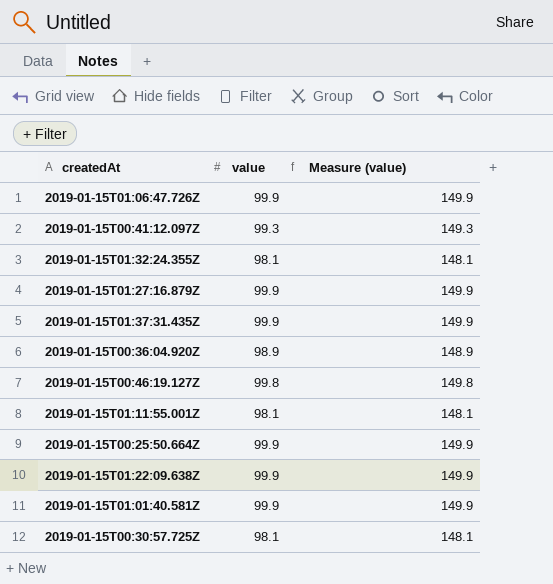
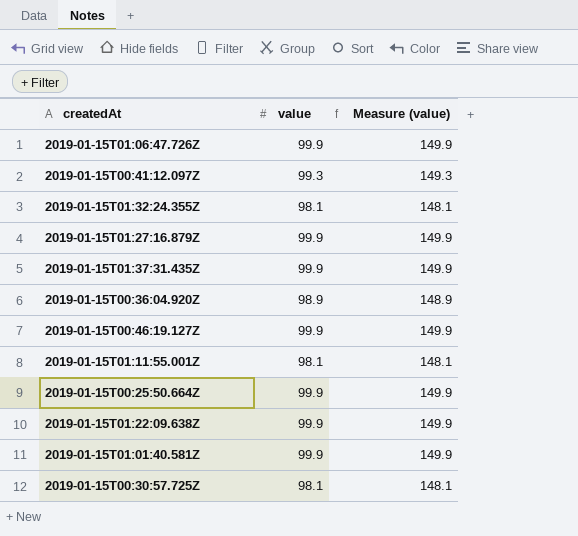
2019-01-15T00:46:19.127Z | value: 99.8 -> 99.9
2019-01-15T00:46:19.127Z | Measure (value): 149.8 -> 149.9

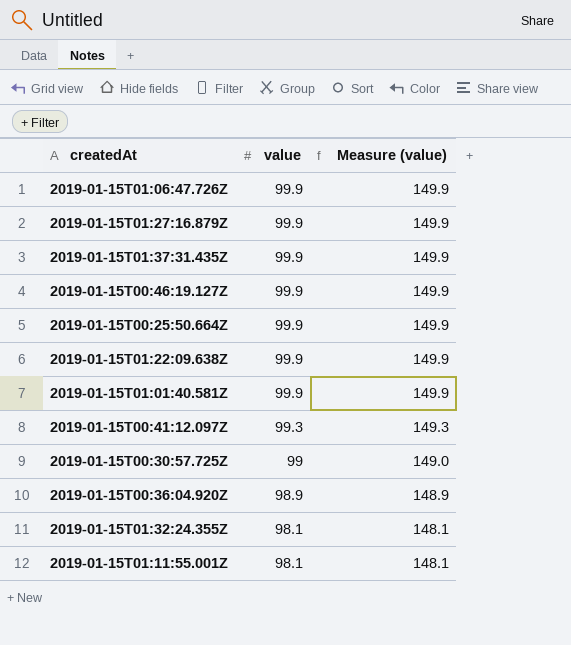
row order: none -> value descending
2019-01-15T00:30:57.725Z | value: 98.1 -> 99
2019-01-15T00:30:57.725Z | Measure (value): 148.1 -> 149.0

